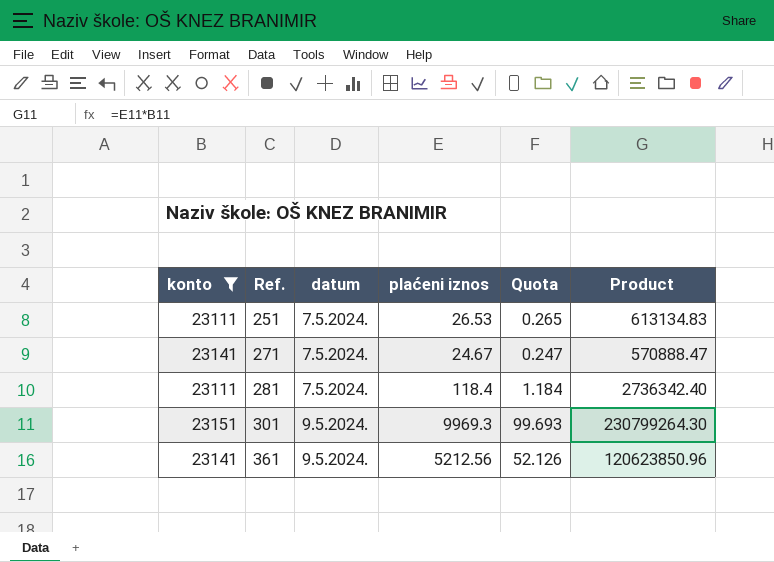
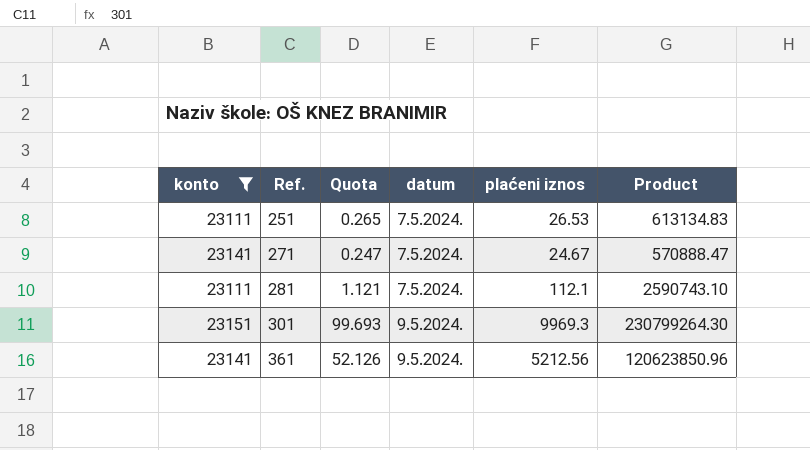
column Quota | position: 5 -> 3
281 | Quota: 1.184 -> 1.121
281 | plaćeni iznos: 118.4 -> 112.1
281 | Product: 2736342.40 -> 2590743.10

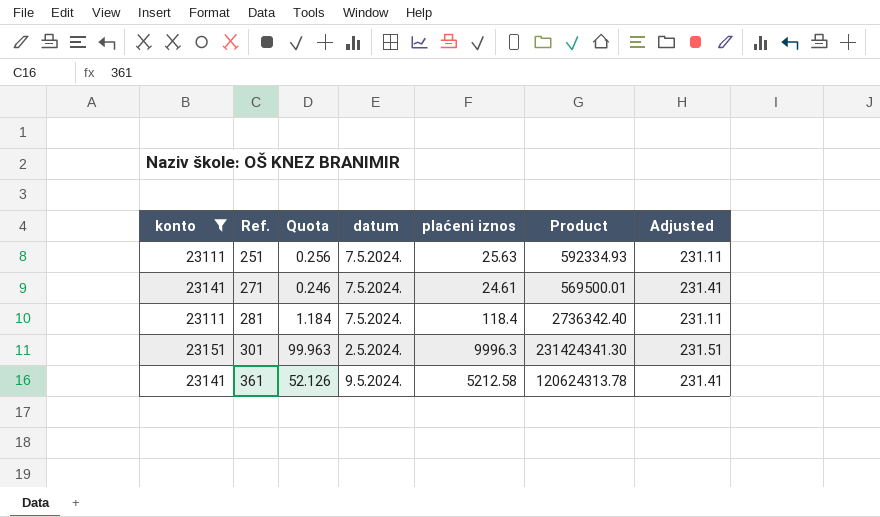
column Adjusted | formula: none -> [konto] * 0.01
251 | Quota: 0.265 -> 0.256
251 | plaćeni iznos: 26.53 -> 25.63
251 | Product: 613134.83 -> 592334.93
271 | Quota: 0.247 -> 0.246
271 | plaćeni iznos: 24.67 -> 24.61
271 | Product: 570888.47 -> 569500.01
281 | Quota: 1.121 -> 1.184
281 | plaćeni iznos: 112.1 -> 118.4
281 | Product: 2590743.10 -> 2736342.40
301 | Quota: 99.693 -> 99.963
301 | datum: 9.5.2024. -> 2.5.2024.
301 | plaćeni iznos: 9969.3 -> 9996.3
301 | Product: 230799264.30 -> 231424341.30
361 | plaćeni iznos: 5212.56 -> 5212.58
361 | Product: 120623850.96 -> 120624313.78

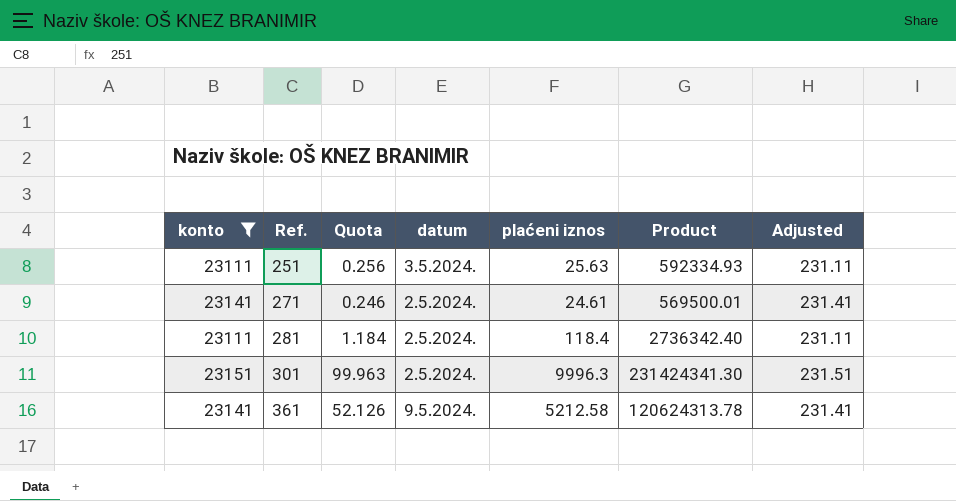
251 | datum: 7.5.2024. -> 3.5.2024.
271 | datum: 7.5.2024. -> 2.5.2024.
281 | datum: 7.5.2024. -> 2.5.2024.

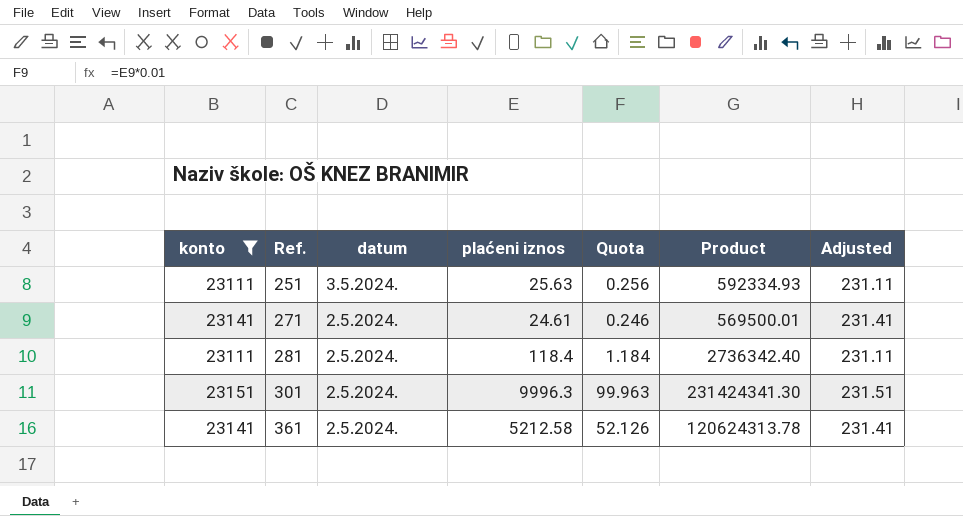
column Quota | position: 3 -> 5
361 | datum: 9.5.2024. -> 2.5.2024.

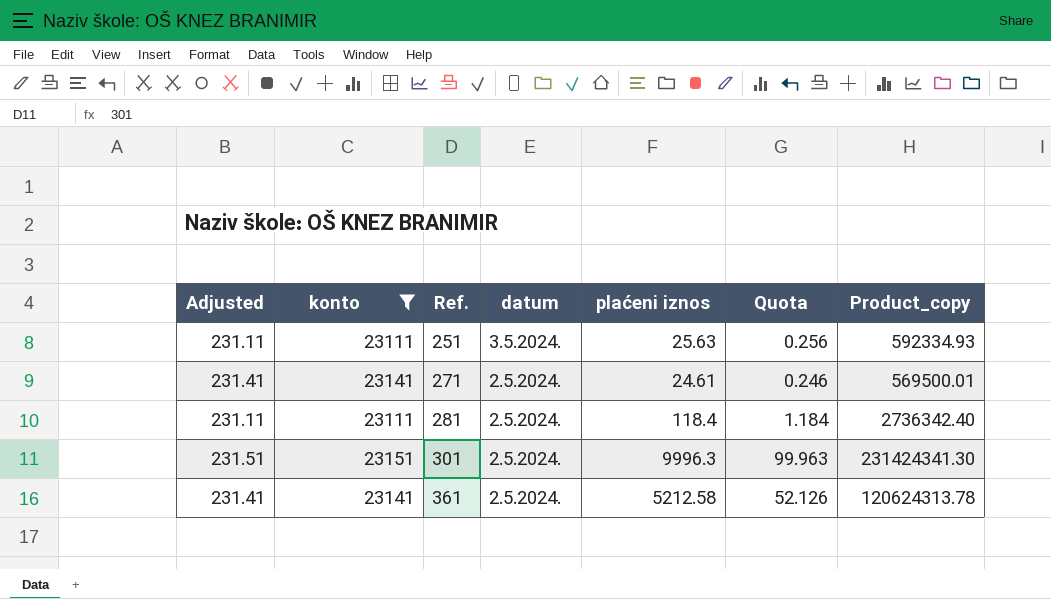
column Adjusted | position: 7 -> 1
column name: Product -> Product_copy

